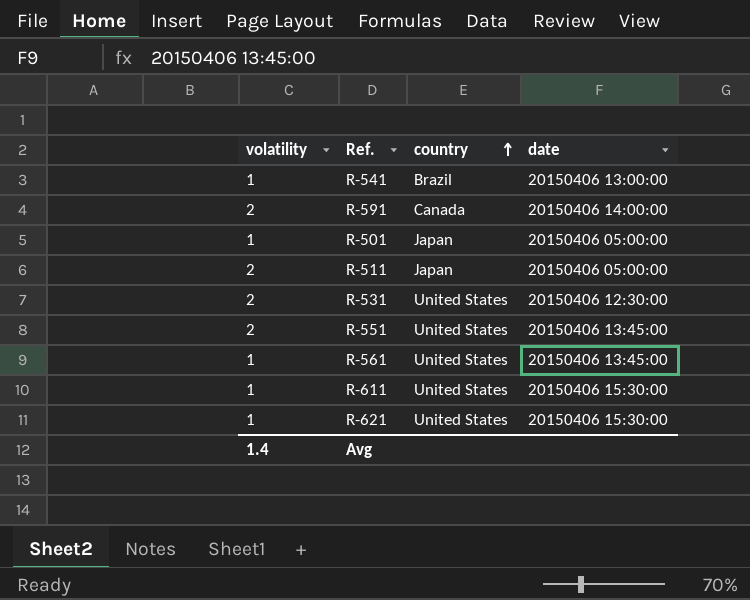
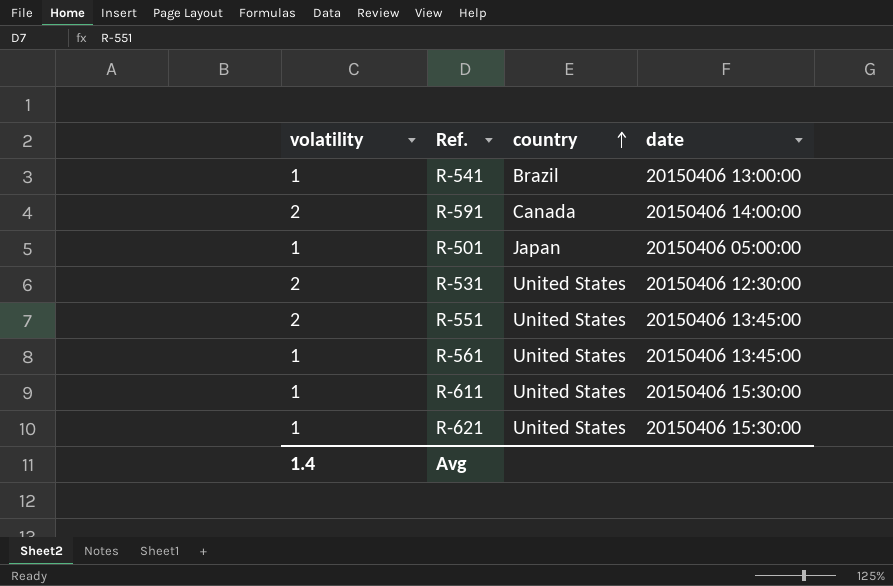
row R-511: 2 | Japan | 20150406 05:00:00 -> none

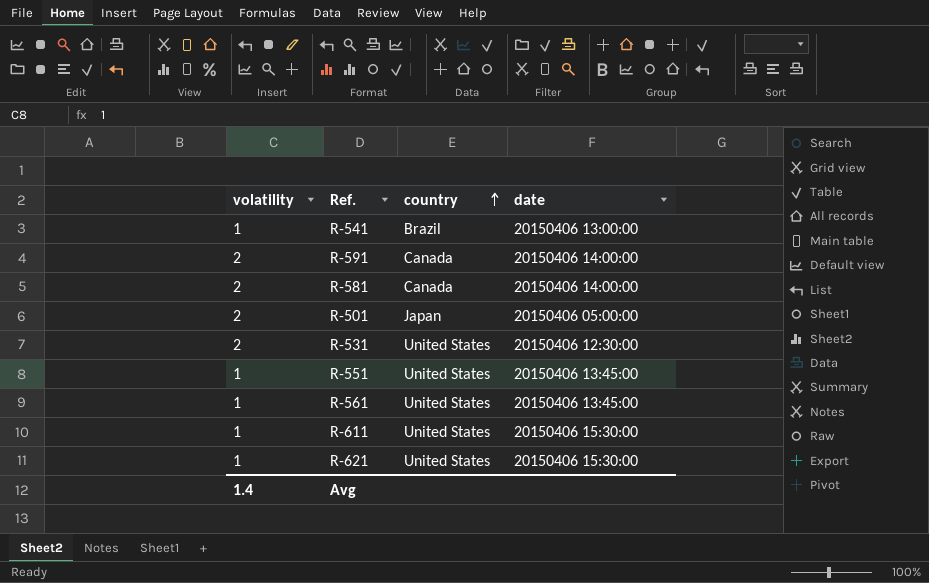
row R-581: none -> 2 | Canada | 20150406 14:00:00
R-501 | volatility: 1 -> 2
R-551 | volatility: 2 -> 1

